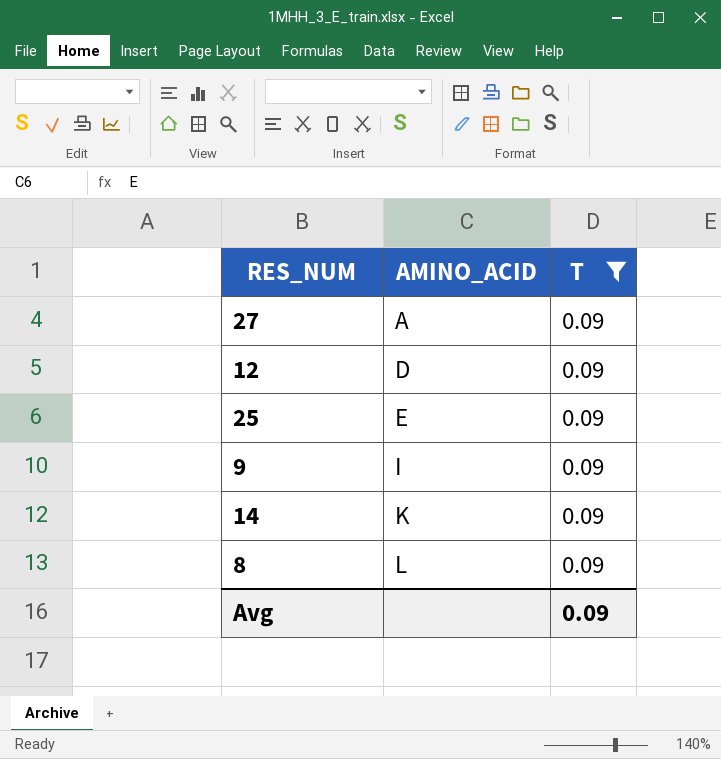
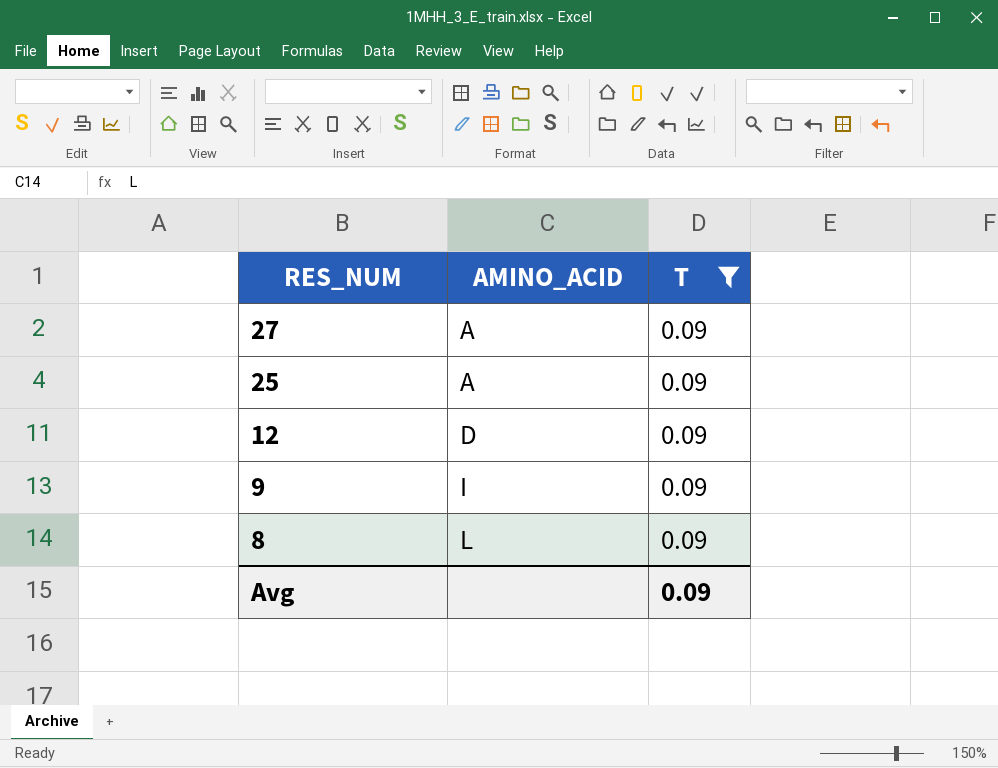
row order: AMINO_ACID ascending -> RES_NUM descending
row 14: K | 0.09 -> none
25 | AMINO_ACID: E -> A

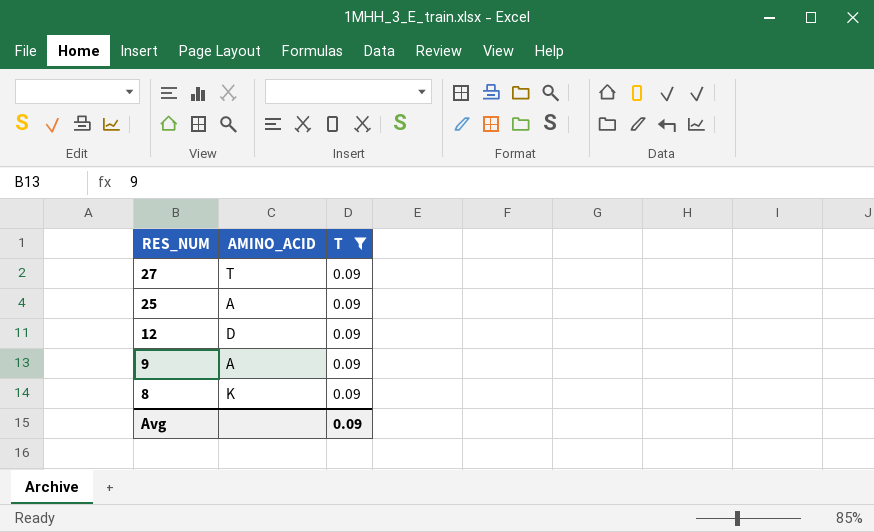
27 | AMINO_ACID: A -> T
9 | AMINO_ACID: I -> A
8 | AMINO_ACID: L -> K

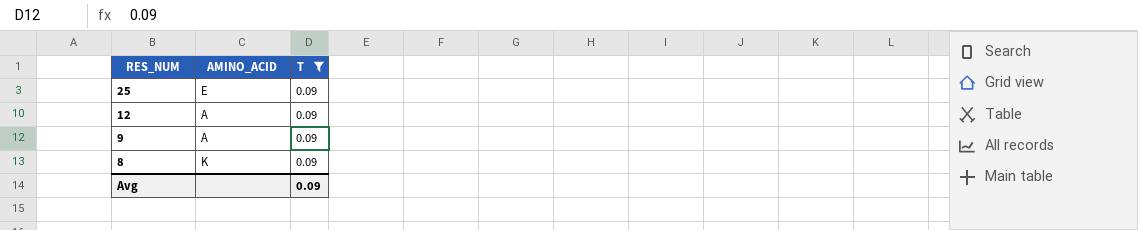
row 27: T | 0.09 -> none
25 | AMINO_ACID: A -> E
12 | AMINO_ACID: D -> A

